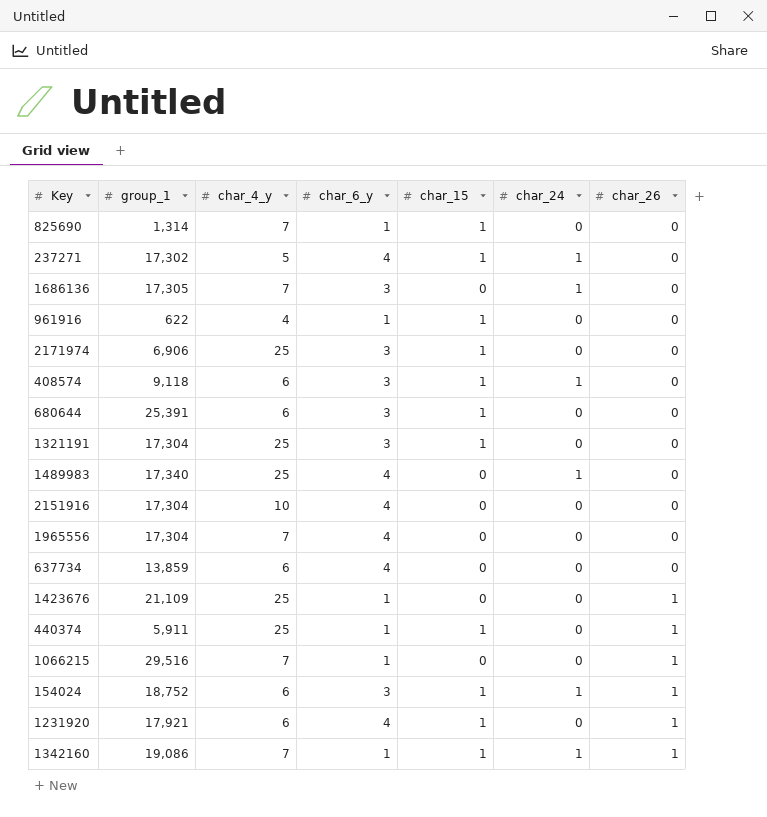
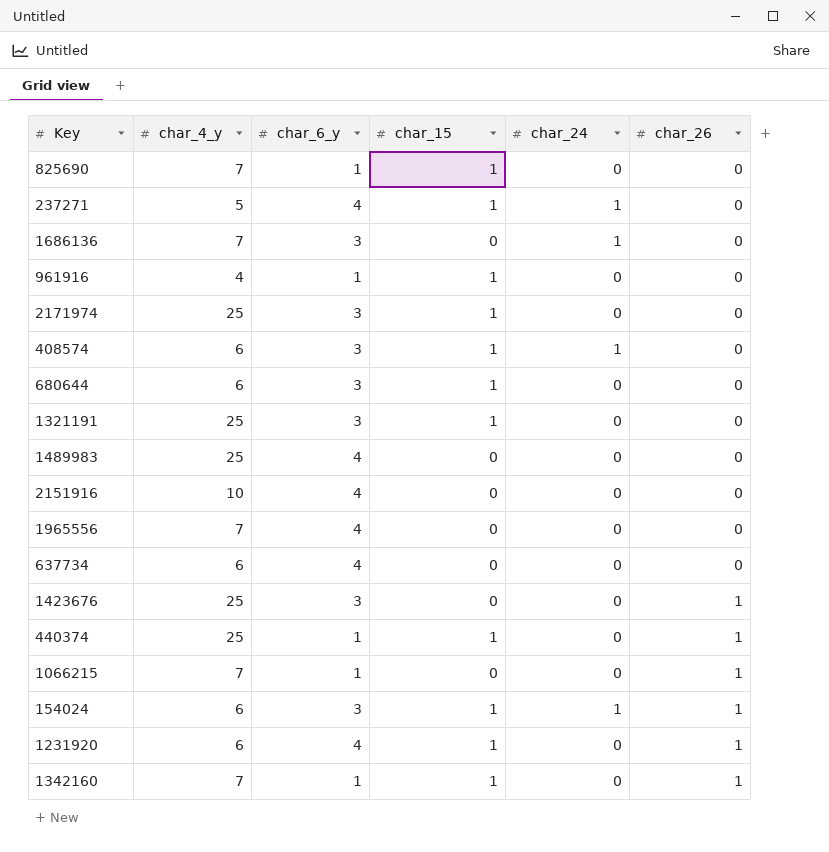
column group_1 | position: 2 -> none
1489983 | char_24: 1 -> 0
1423676 | char_6_y: 1 -> 3
1342160 | char_24: 1 -> 0

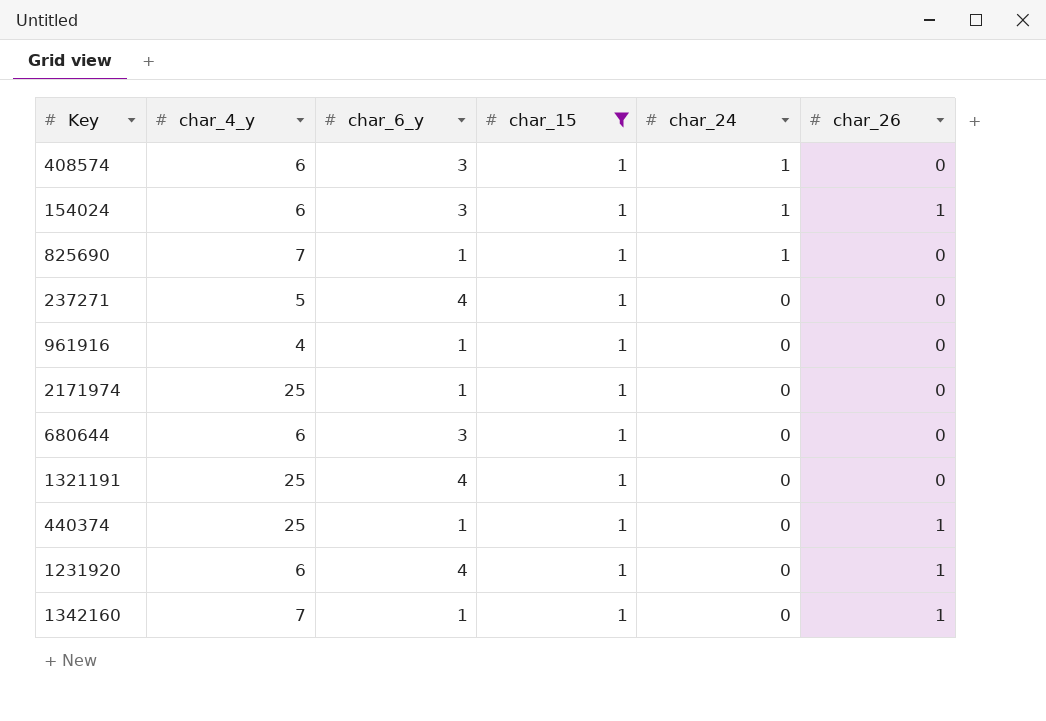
filter: none -> char_15 = 1
row order: char_26 ascending -> char_24 descending
825690 | char_24: 0 -> 1
237271 | char_24: 1 -> 0
2171974 | char_6_y: 3 -> 1
1321191 | char_6_y: 3 -> 4

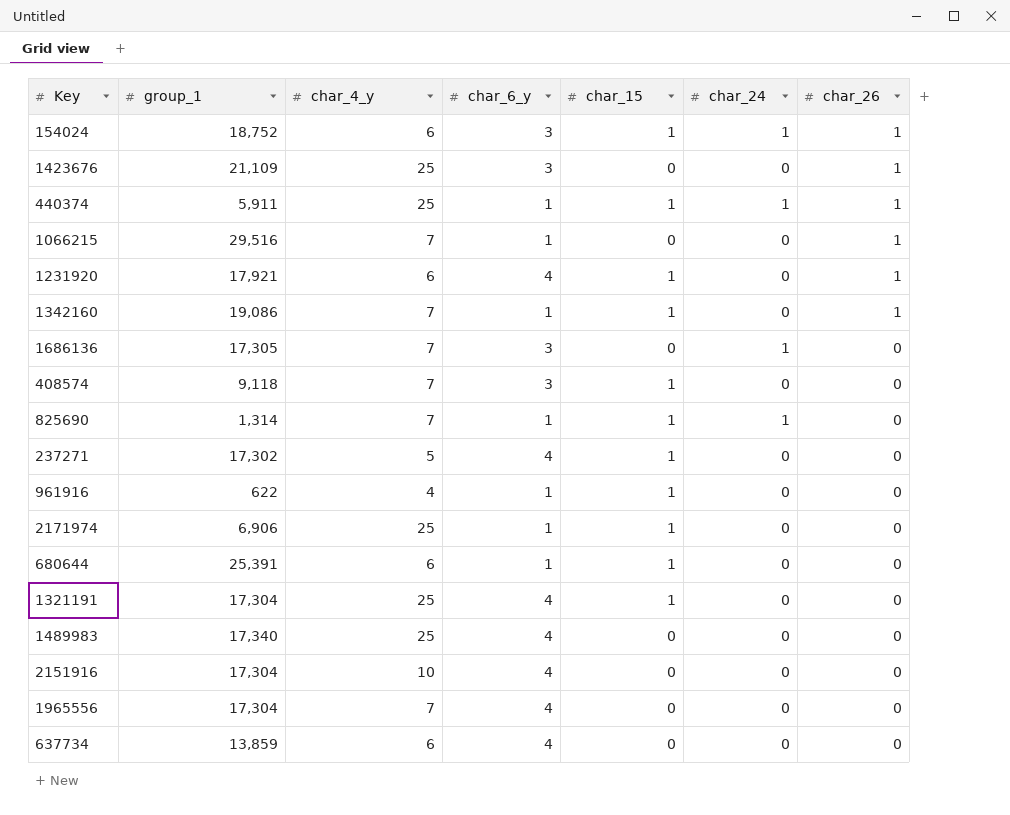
filter: char_15 = 1 -> none
row order: char_24 descending -> char_26 descending
column group_1 | position: none -> 2
440374 | char_24: 0 -> 1
408574 | char_4_y: 6 -> 7
408574 | char_24: 1 -> 0
680644 | char_6_y: 3 -> 1

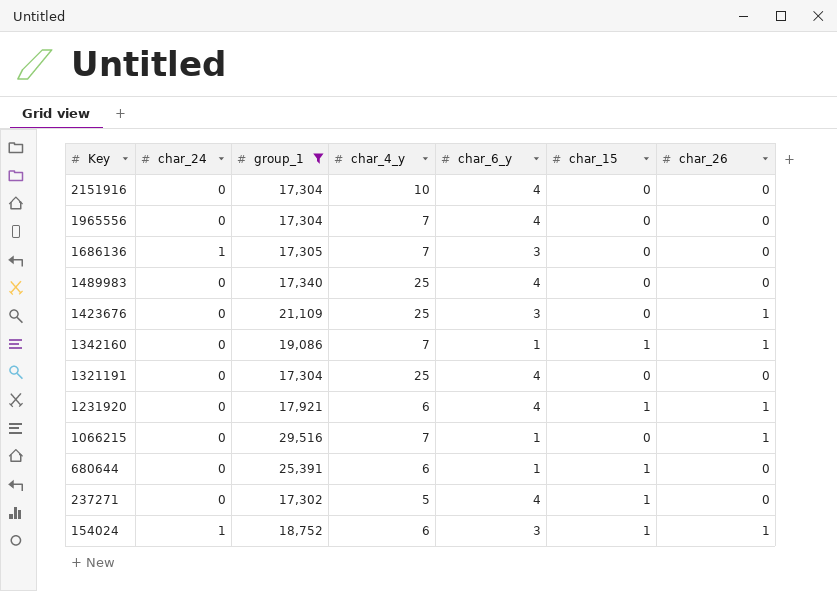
filter: none -> group_1 >= 17,302
row order: char_26 descending -> Key descending
column char_24 | position: 6 -> 2
1321191 | char_15: 1 -> 0

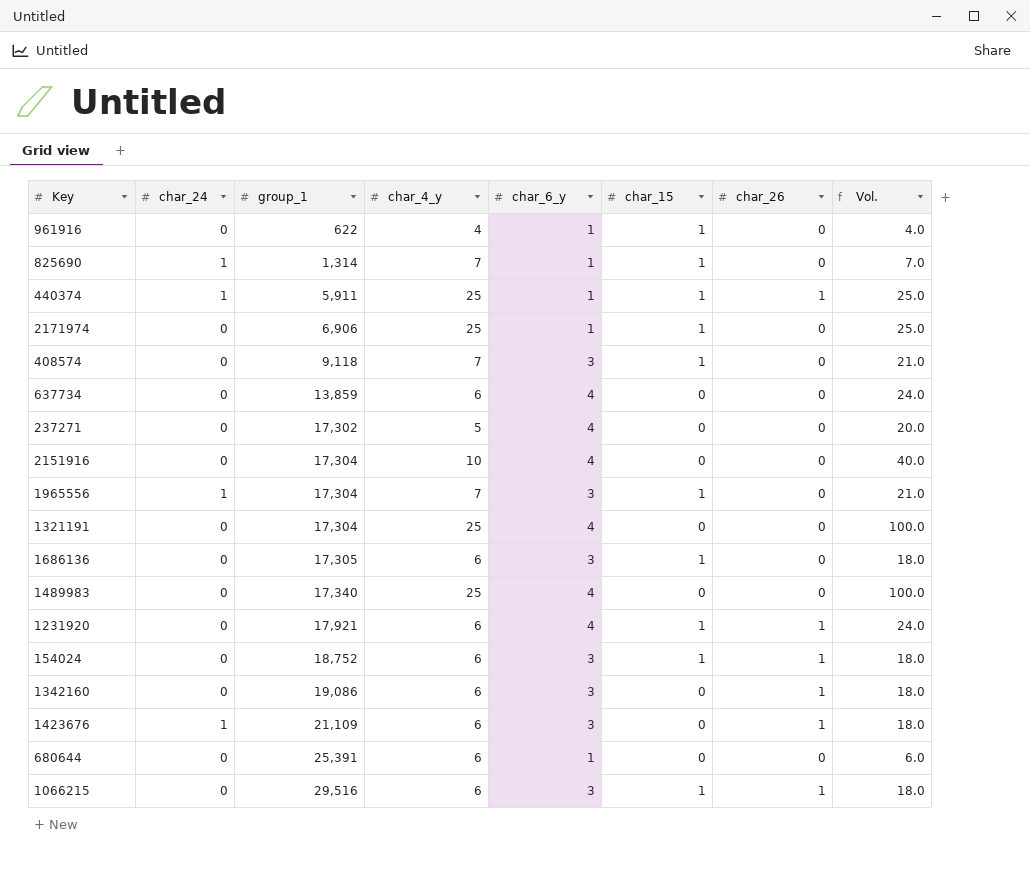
filter: group_1 >= 17,302 -> none
row order: Key descending -> group_1 ascending
column Vol. | formula: none -> [char_4_y] * [char_6_y]
237271 | char_15: 1 -> 0
1965556 | char_24: 0 -> 1
1965556 | char_6_y: 4 -> 3
1965556 | char_15: 0 -> 1
1686136 | char_24: 1 -> 0
1686136 | char_4_y: 7 -> 6
1686136 | char_15: 0 -> 1
154024 | char_24: 1 -> 0
1342160 | char_4_y: 7 -> 6
1342160 | char_6_y: 1 -> 3
1342160 | char_15: 1 -> 0
1423676 | char_24: 0 -> 1
1423676 | char_4_y: 25 -> 6
680644 | char_15: 1 -> 0
1066215 | char_4_y: 7 -> 6
1066215 | char_6_y: 1 -> 3
1066215 | char_15: 0 -> 1

